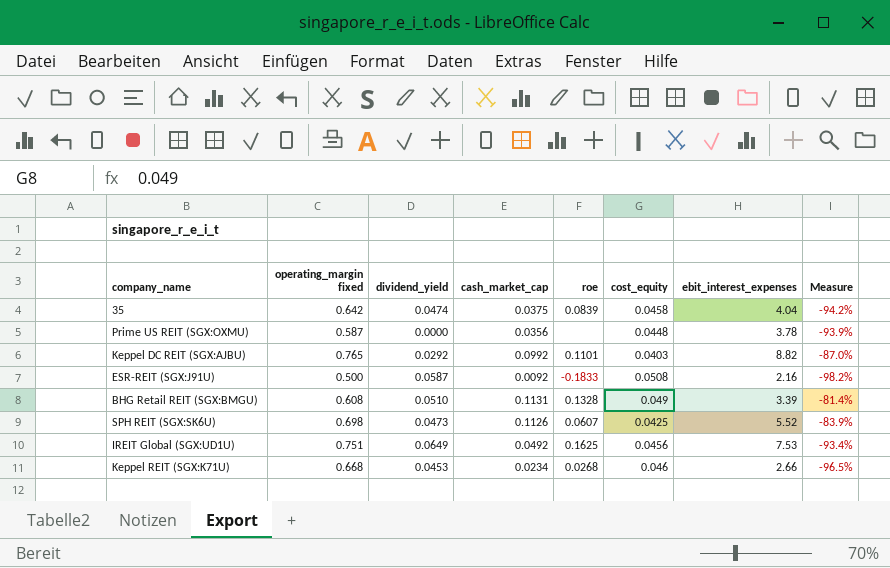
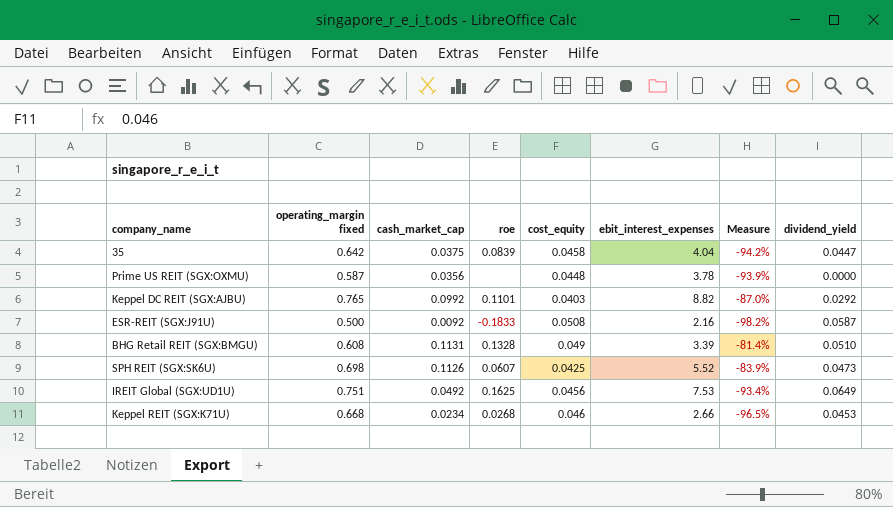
column dividend_yield | position: 3 -> 8
35 | dividend_yield: 0.0474 -> 0.0447

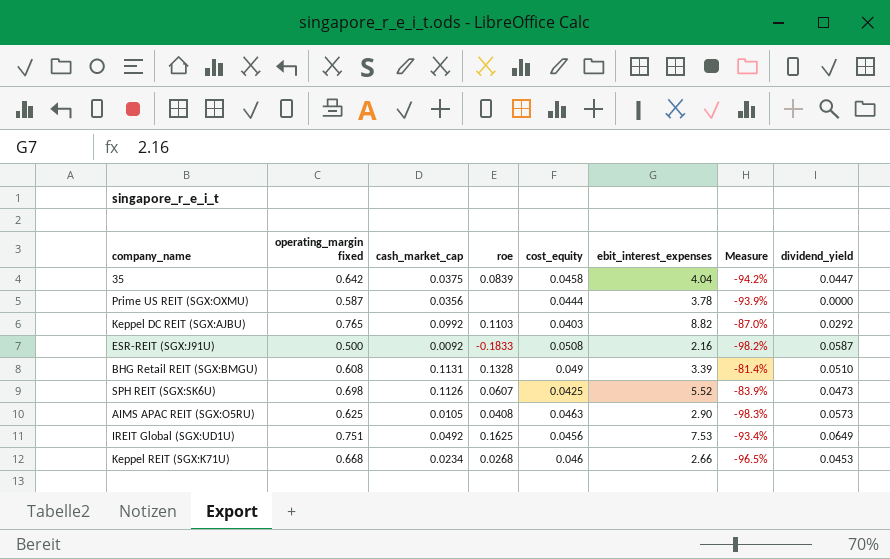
Prime US REIT (SGX:OXMU) | cost_equity: 0.0448 -> 0.0444
Keppel DC REIT (SGX:AJBU) | roe: 0.1101 -> 0.1103
row AIMS APAC REIT (SGX:O5RU): none -> 0.625 | 0.0105 | 0.0408 | 0.0463 | 2.90 | -98.3% | 0.0573

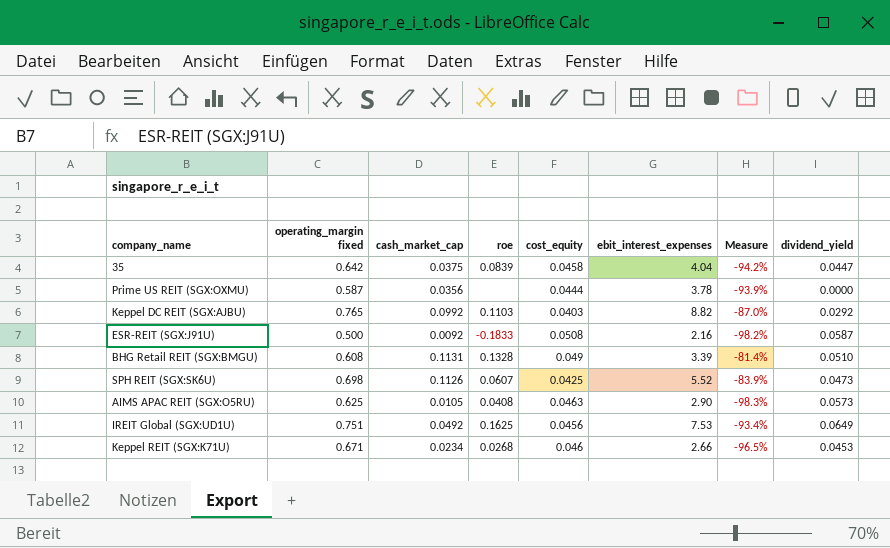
Keppel REIT (SGX:K71U) | operating_margin fixed: 0.668 -> 0.671

